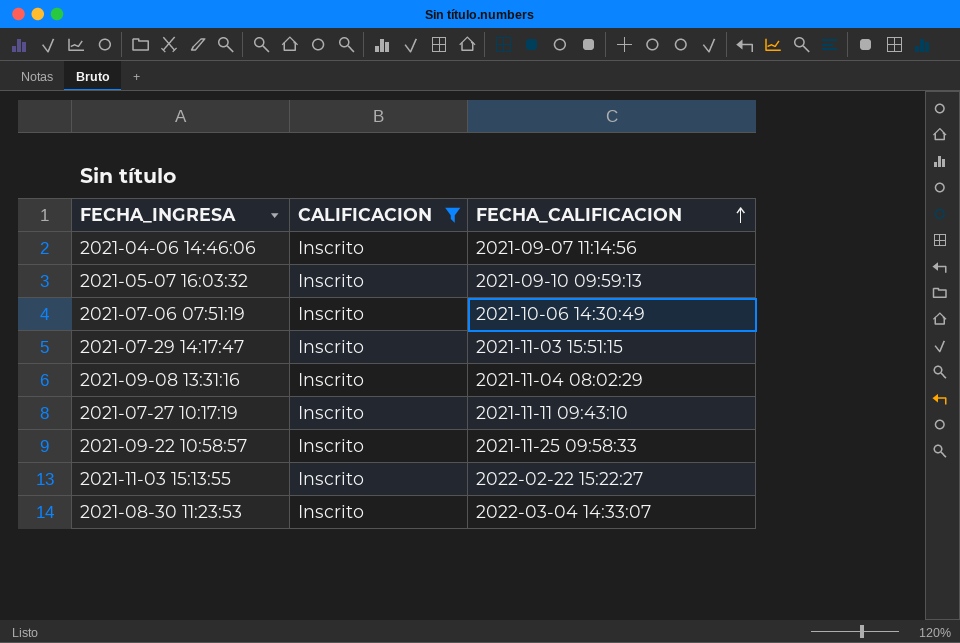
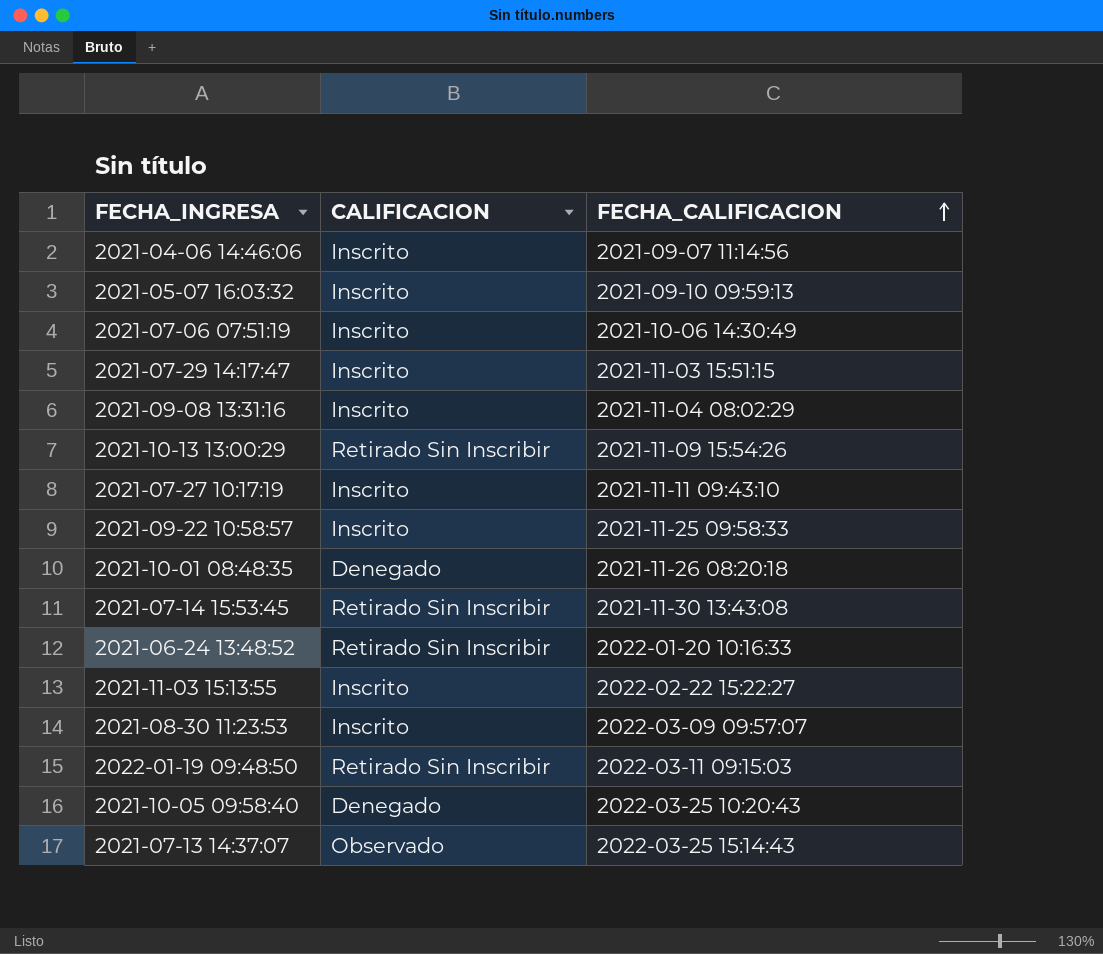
filter: CALIFICACION = Inscrito -> none
2021-08-30 11:23:53 | FECHA_CALIFICACION: 2022-03-04 14:33:07 -> 2022-03-09 09:57:07

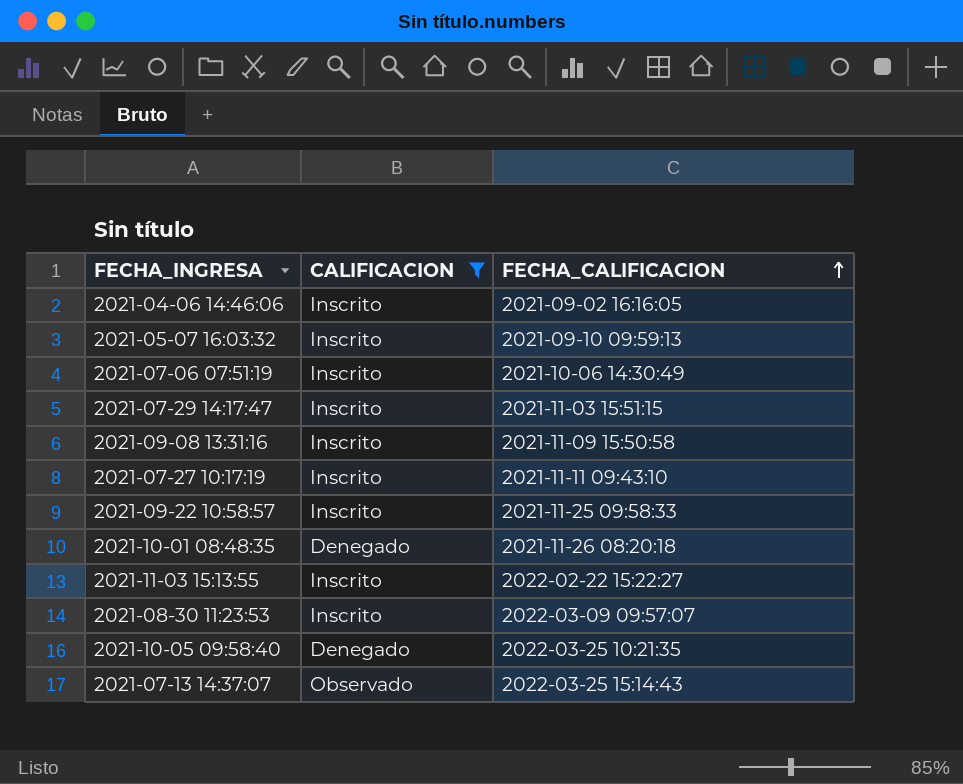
filter: none -> CALIFICACION != Retirado Sin Inscribir
2021-04-06 14:46:06 | FECHA_CALIFICACION: 2021-09-07 11:14:56 -> 2021-09-02 16:16:05
2021-09-08 13:31:16 | FECHA_CALIFICACION: 2021-11-04 08:02:29 -> 2021-11-09 15:50:58
2021-10-05 09:58:40 | FECHA_CALIFICACION: 2022-03-25 10:20:43 -> 2022-03-25 10:21:35

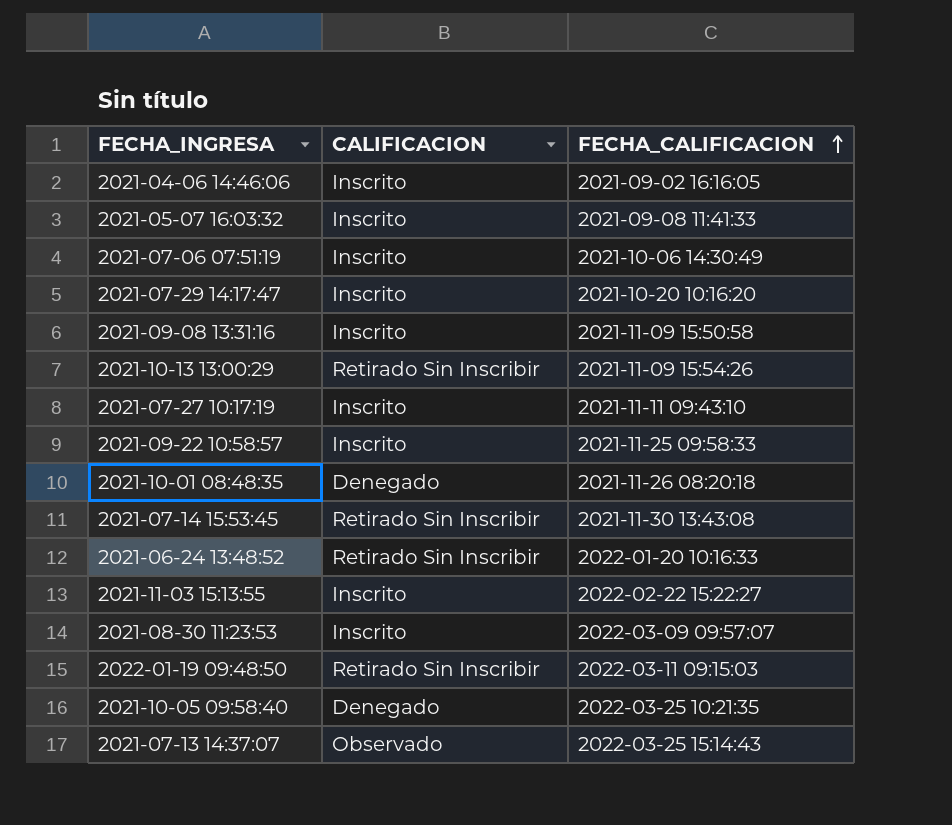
filter: CALIFICACION != Retirado Sin Inscribir -> none
2021-05-07 16:03:32 | FECHA_CALIFICACION: 2021-09-10 09:59:13 -> 2021-09-08 11:41:33
2021-07-29 14:17:47 | FECHA_CALIFICACION: 2021-11-03 15:51:15 -> 2021-10-20 10:16:20

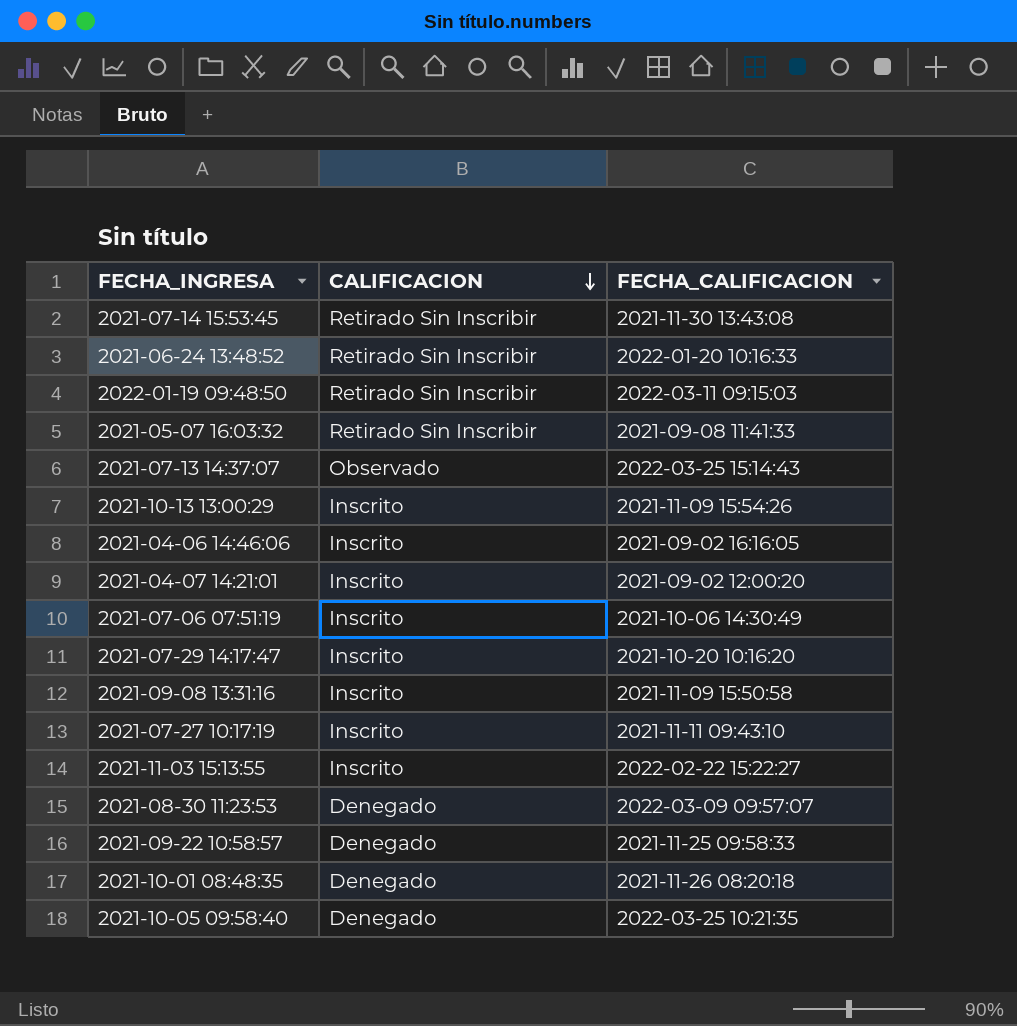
row order: FECHA_CALIFICACION ascending -> CALIFICACION descending
2021-05-07 16:03:32 | CALIFICACION: Inscrito -> Retirado Sin Inscribir
2021-10-13 13:00:29 | CALIFICACION: Retirado Sin Inscribir -> Inscrito
row 2021-04-07 14:21:01: none -> Inscrito | 2021-09-02 12:00:20
2021-08-30 11:23:53 | CALIFICACION: Inscrito -> Denegado
2021-09-22 10:58:57 | CALIFICACION: Inscrito -> Denegado

